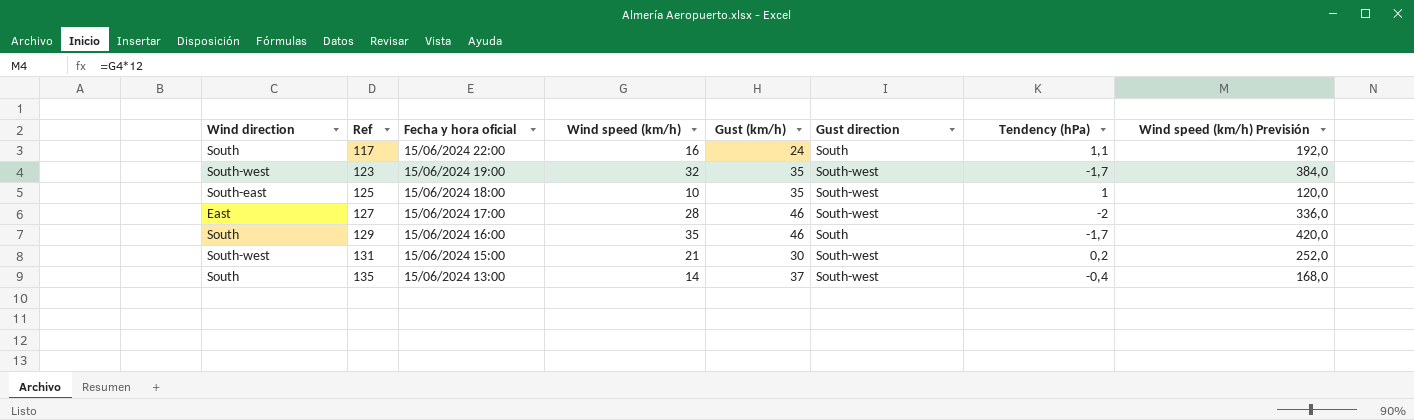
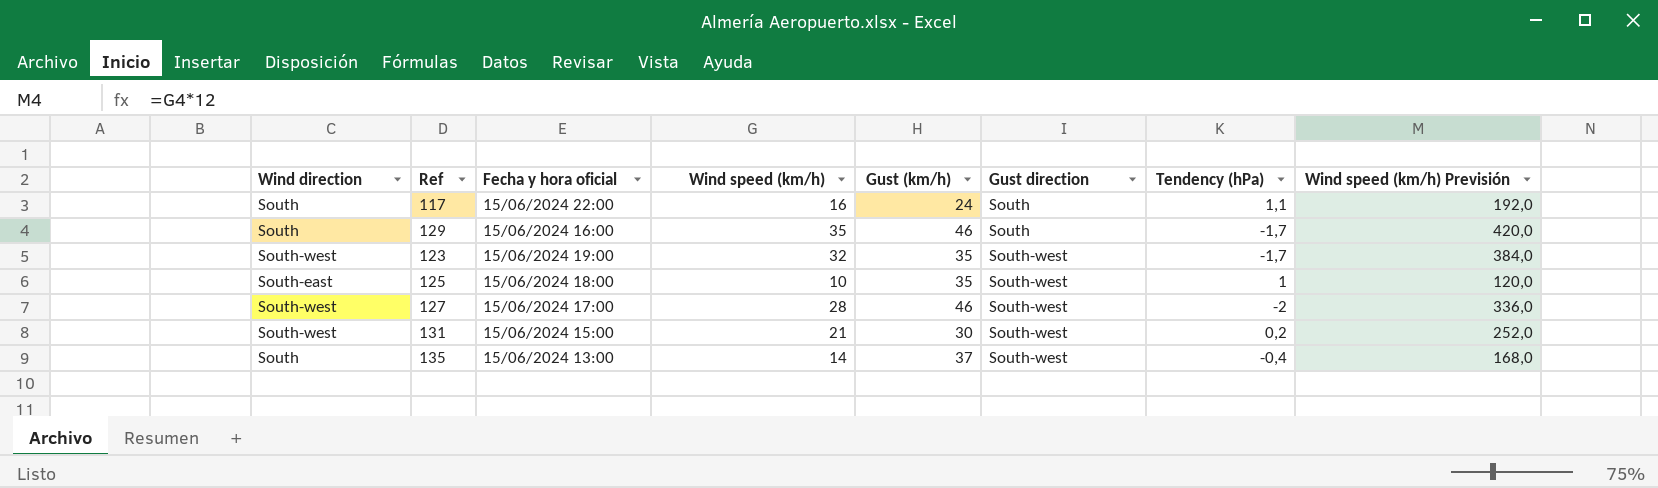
row order: Ref ascending -> Gust direction ascending
127 | Wind direction: East -> South-west

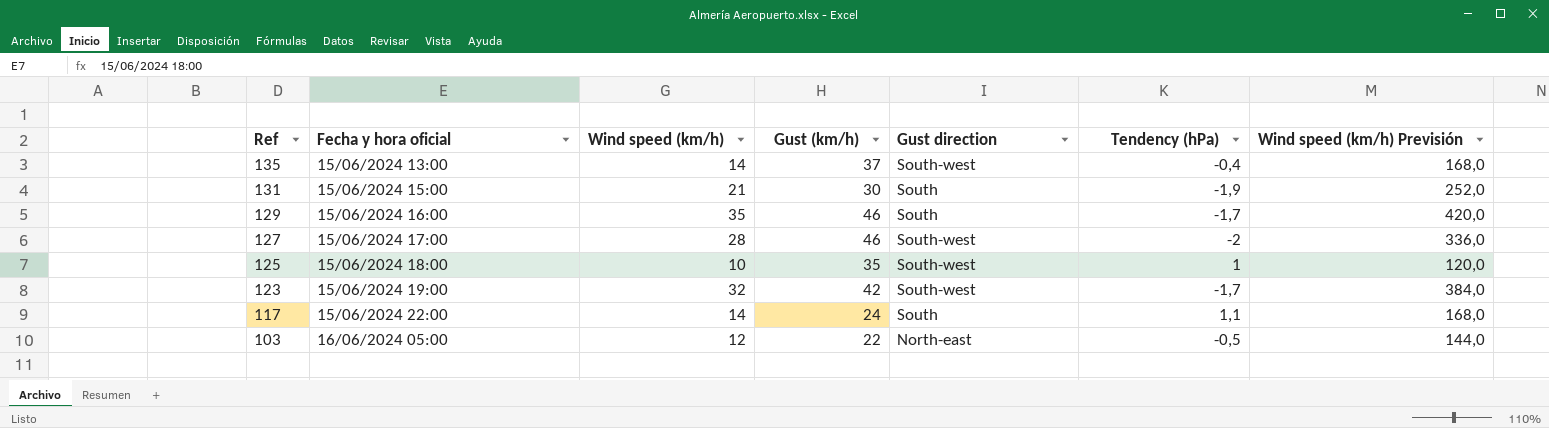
row order: Gust direction ascending -> Ref descending
column Wind direction | position: 1 -> none
131 | Gust direction: South-west -> South
131 | Tendency (hPa): 0,2 -> -1,9
123 | Gust (km/h): 35 -> 42
117 | Wind speed (km/h): 16 -> 14
117 | Wind speed (km/h) Previsión: 192,0 -> 168,0
row 103: none -> 16/06/2024 05:00 | 12 | 22 | North-east | -0,5 | 144,0

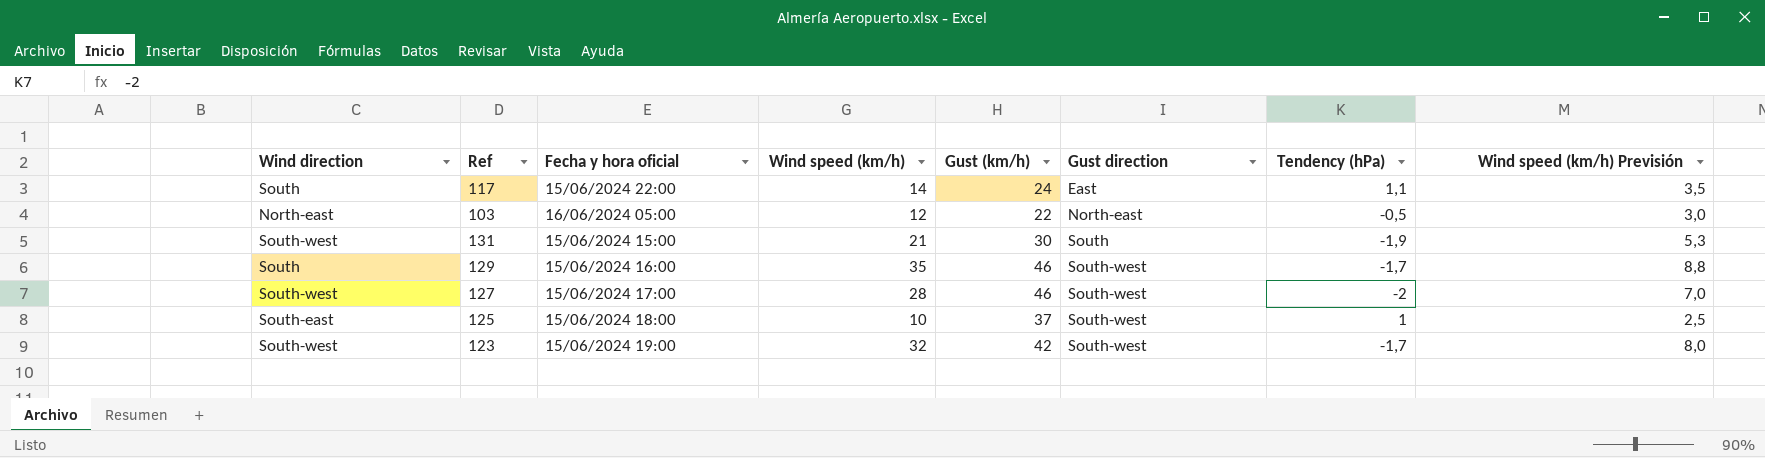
row order: Ref descending -> Gust direction ascending
column Wind direction | position: none -> 1
column Wind speed (km/h) Previsión | formula: [Wind speed (km/h)] * 12 -> [Wind speed (km/h)] * 0,25
row 135: 15/06/2024 13:00 | 14 | 37 | South-west | -0,4 | 168,0 -> none
117 | Gust direction: South -> East
129 | Gust direction: South -> South-west
125 | Gust (km/h): 35 -> 37

